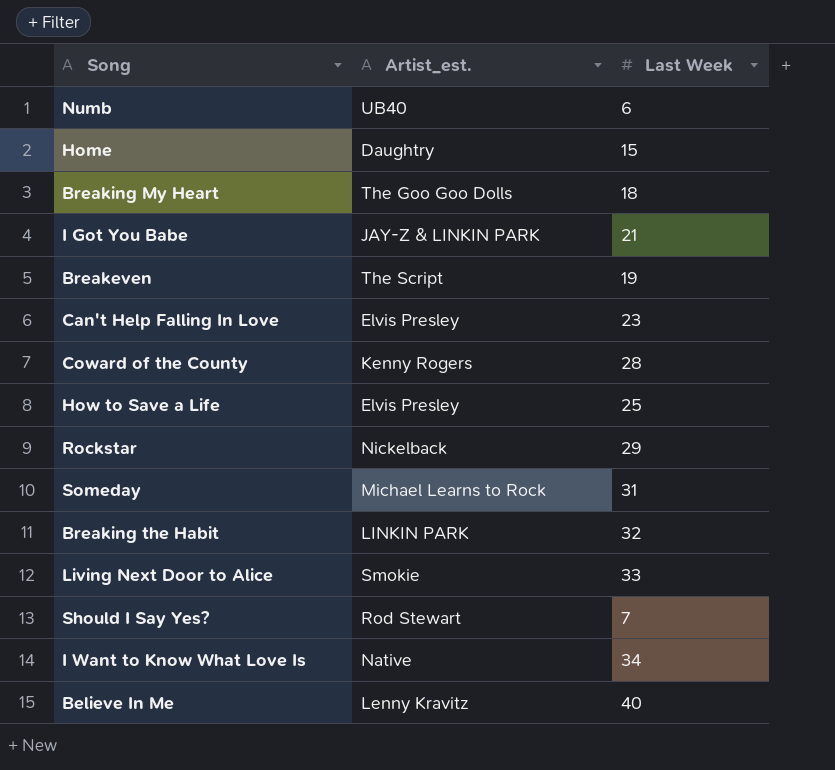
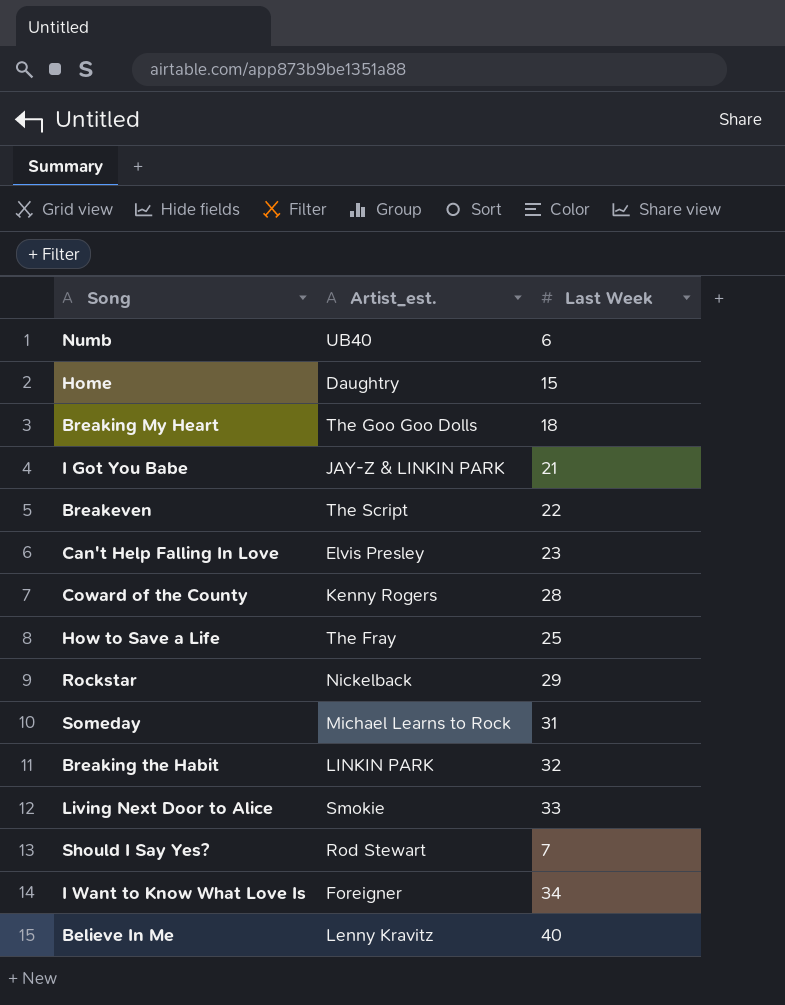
Breakeven | Last Week: 19 -> 22
How to Save a Life | Artist_est.: Elvis Presley -> The Fray
I Want to Know What Love Is | Artist_est.: Native -> Foreigner

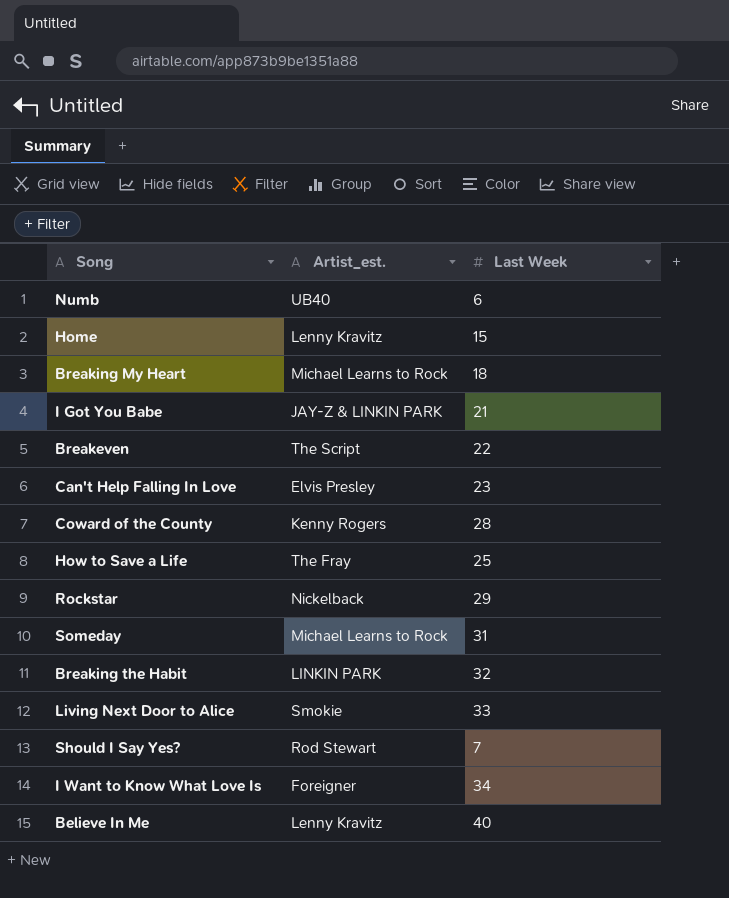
Home | Artist_est.: Daughtry -> Lenny Kravitz
Breaking My Heart | Artist_est.: The Goo Goo Dolls -> Michael Learns to Rock

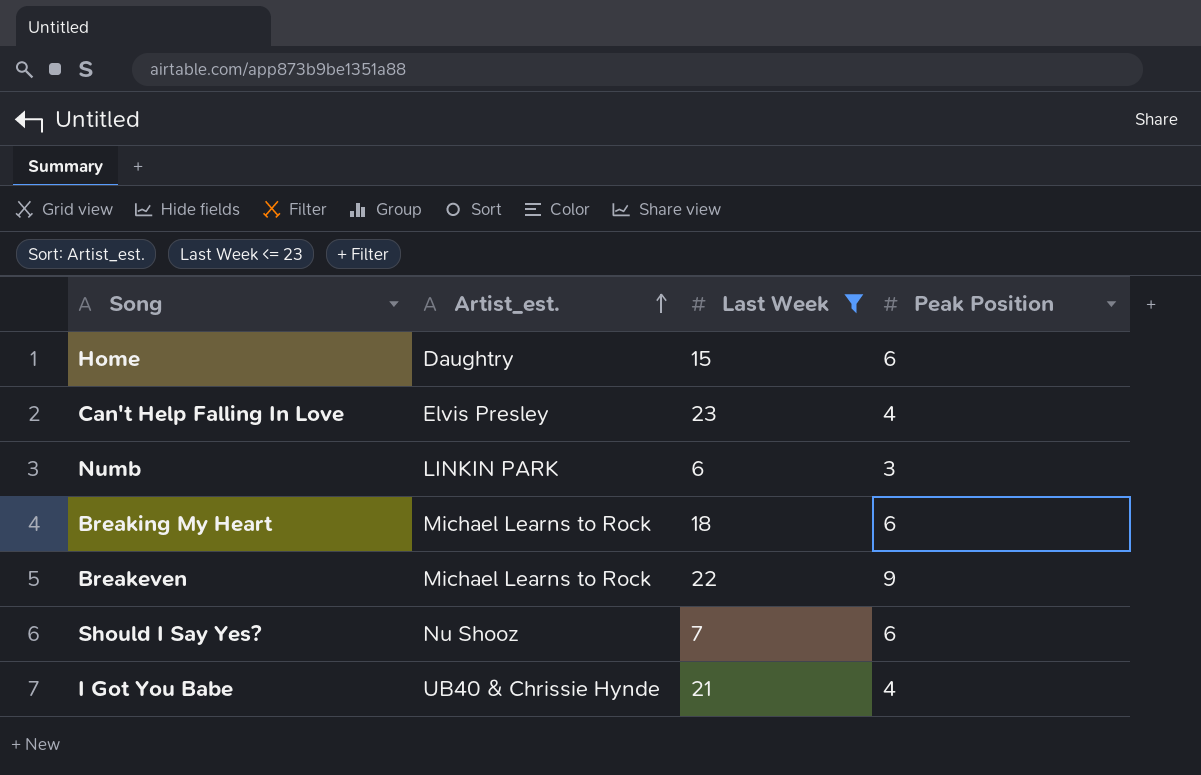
filter: none -> Last Week <= 23
row order: none -> Artist_est. ascending
column Peak Position | position: none -> 4
Home | Artist_est.: Lenny Kravitz -> Daughtry
Numb | Artist_est.: UB40 -> LINKIN PARK
Breakeven | Artist_est.: The Script -> Michael Learns to Rock
Should I Say Yes? | Artist_est.: Rod Stewart -> Nu Shooz
I Got You Babe | Artist_est.: JAY-Z & LINKIN PARK -> UB40 & Chrissie Hynde

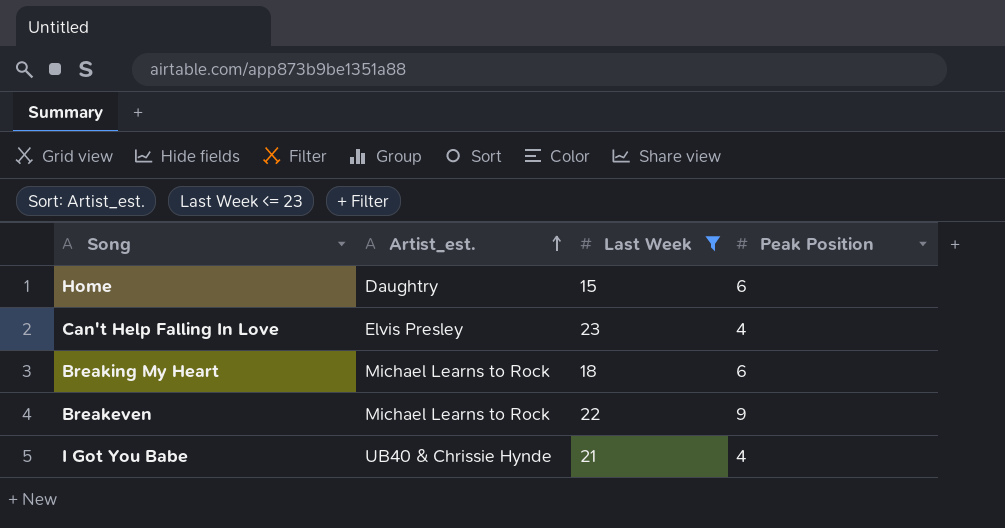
row Numb: LINKIN PARK | 6 | 3 -> none
row Should I Say Yes?: Nu Shooz | 7 | 6 -> none

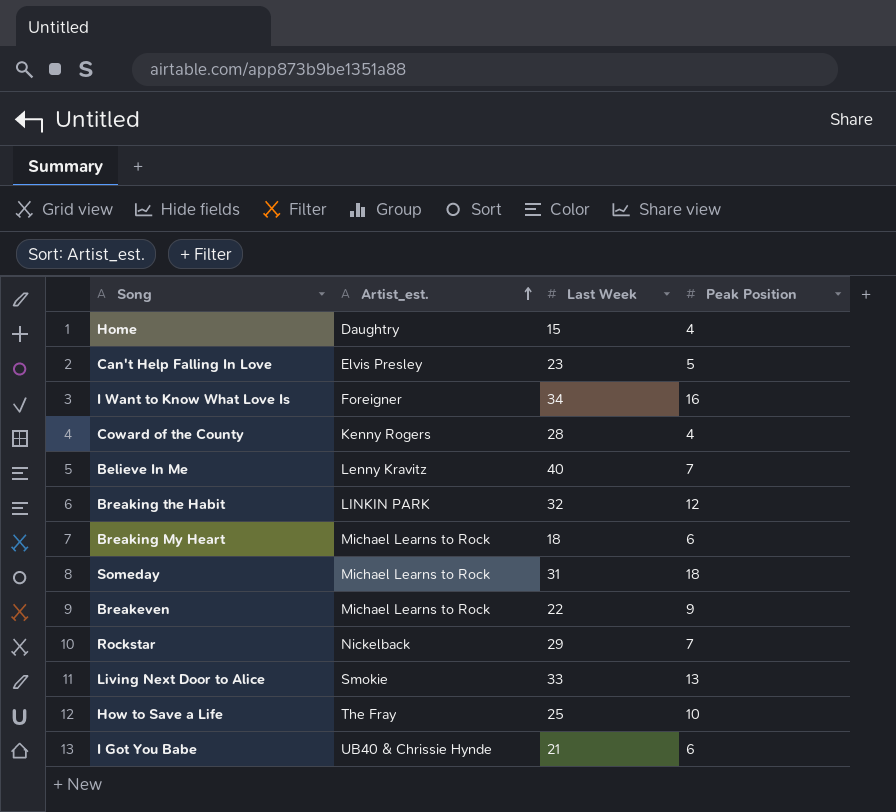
filter: Last Week <= 23 -> none
Home | Peak Position: 6 -> 4
Can't Help Falling In Love | Peak Position: 4 -> 5
I Got You Babe | Peak Position: 4 -> 6

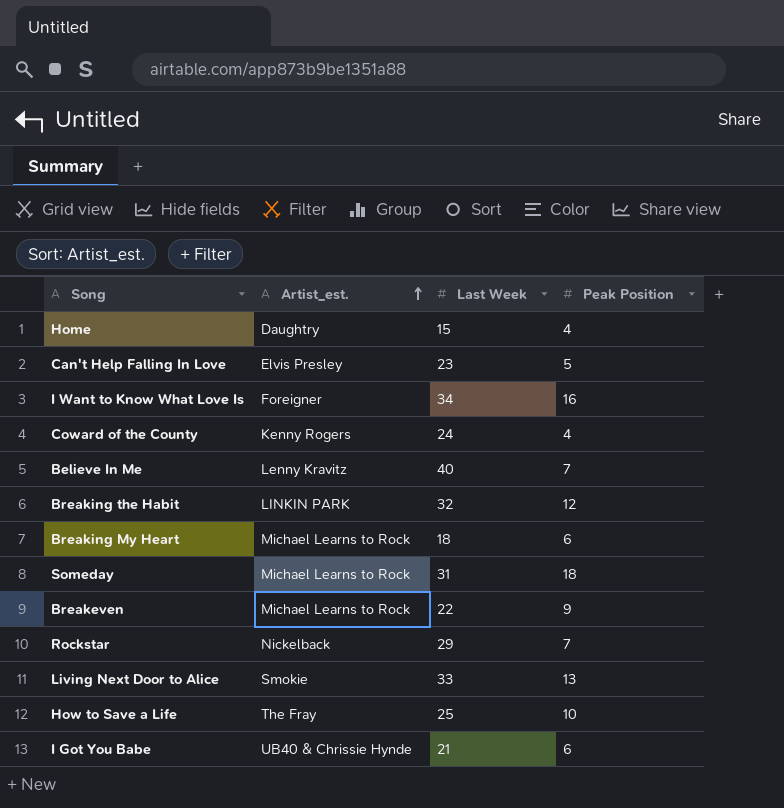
Coward of the County | Last Week: 28 -> 24

